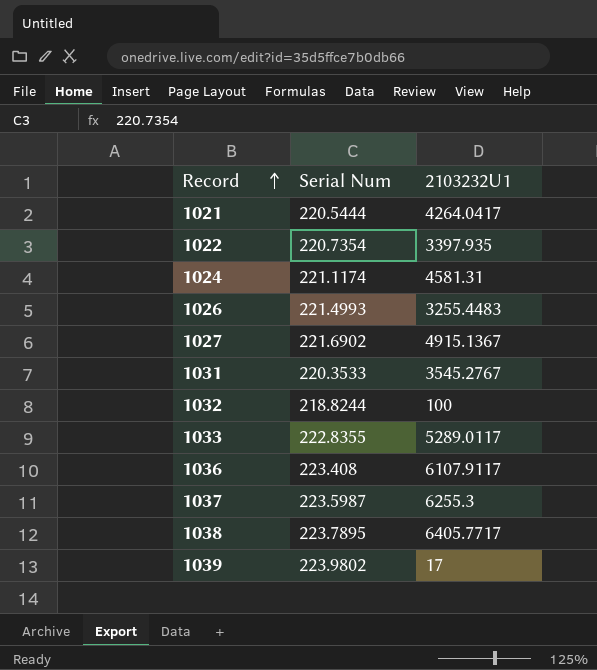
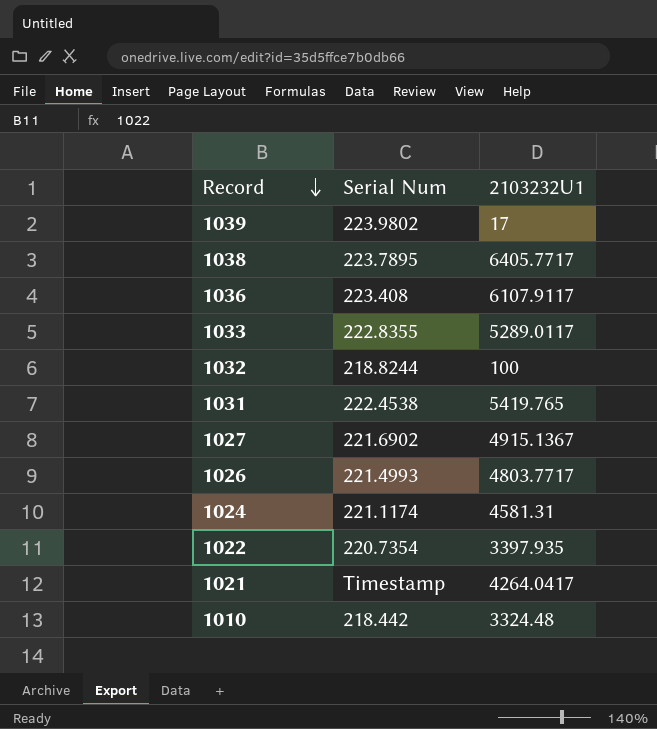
row order: Record ascending -> Record descending
row 1037: 223.5987 | 6255.3 -> none
1031 | Serial Num: 220.3533 -> 222.4538
1031 | 2103232U1: 3545.2767 -> 5419.765
1026 | 2103232U1: 3255.4483 -> 4803.7717
1021 | Serial Num: 220.5444 -> Timestamp
row 1010: none -> 218.442 | 3324.48

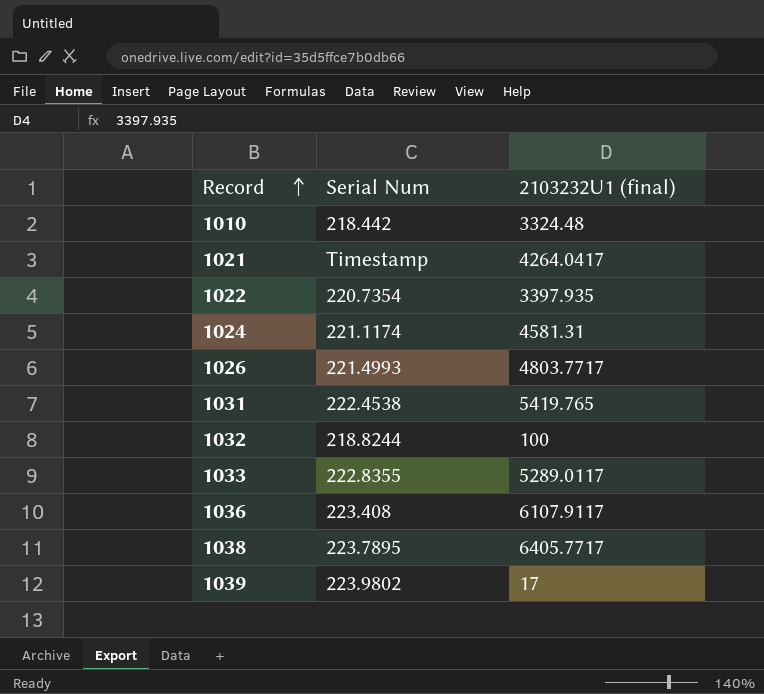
row order: Record descending -> Record ascending
column name: 2103232U1 -> 2103232U1 (final)
row 1027: 221.6902 | 4915.1367 -> none

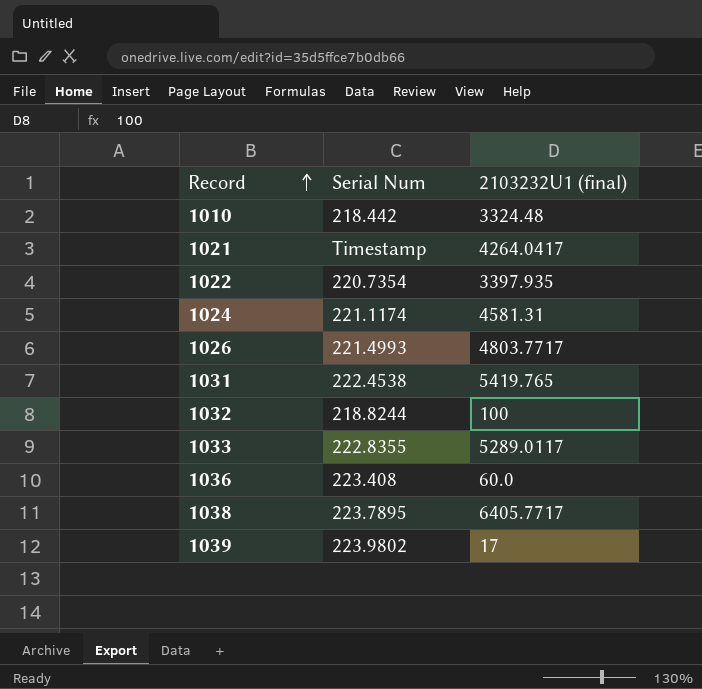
1036 | 2103232U1 (final): 6107.9117 -> 60.0

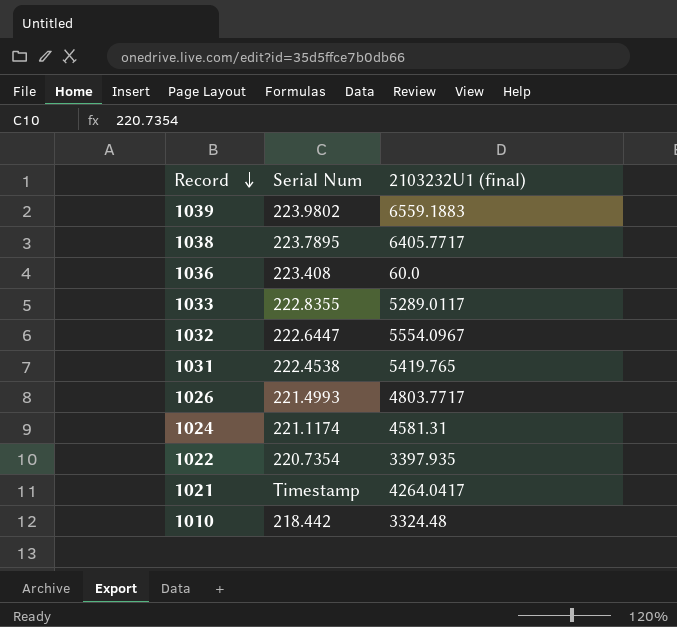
row order: Record ascending -> Record descending
1039 | 2103232U1 (final): 17 -> 6559.1883
1032 | Serial Num: 218.8244 -> 222.6447
1032 | 2103232U1 (final): 100 -> 5554.0967

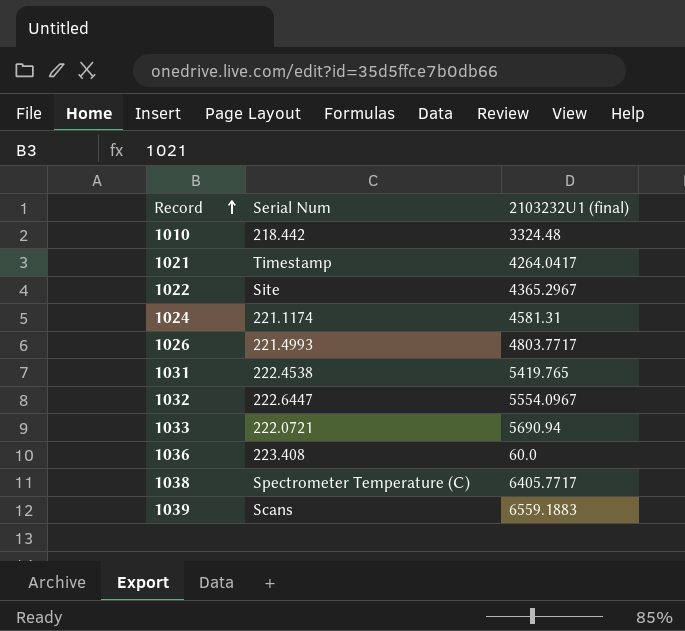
row order: Record descending -> Record ascending
1022 | Serial Num: 220.7354 -> Site
1022 | 2103232U1 (final): 3397.935 -> 4365.2967
1033 | Serial Num: 222.8355 -> 222.0721
1033 | 2103232U1 (final): 5289.0117 -> 5690.94
1038 | Serial Num: 223.7895 -> Spectrometer Temperature (C)
1039 | Serial Num: 223.9802 -> Scans

